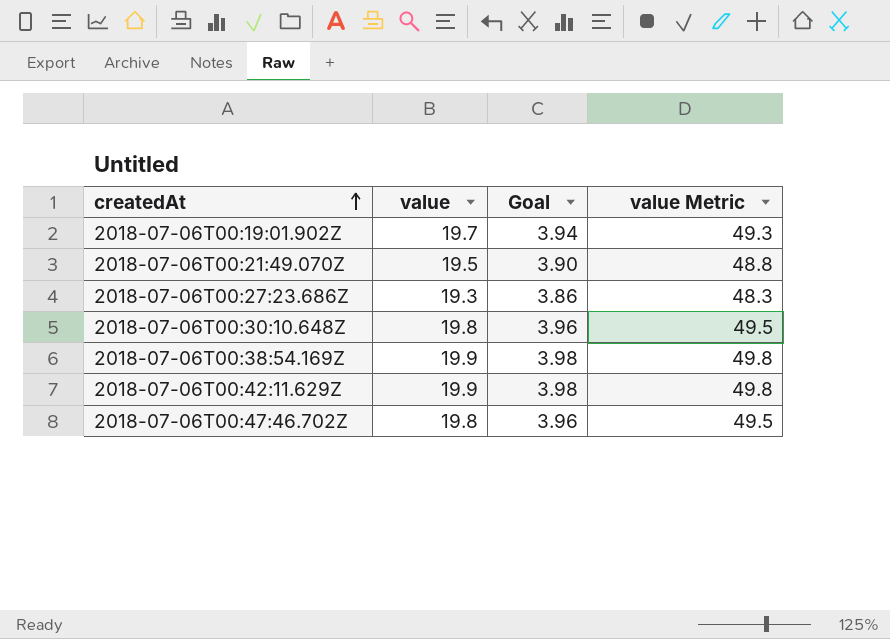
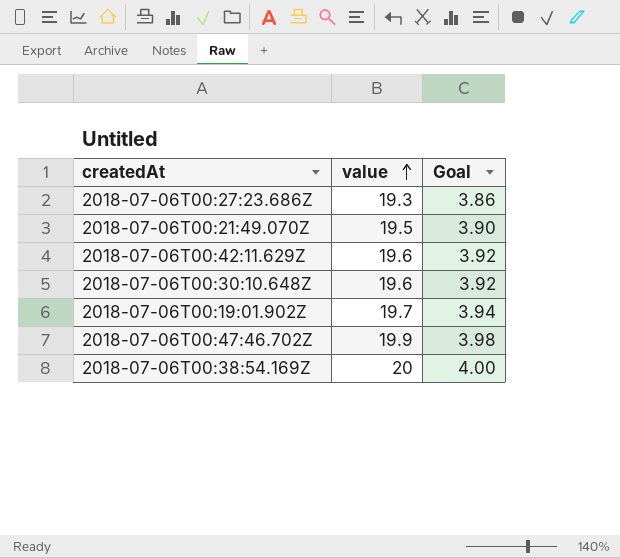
row order: createdAt ascending -> value ascending
column value Metric | formula: [value] * 2.5 -> none
2018-07-06T00:42:11.629Z | value: 19.9 -> 19.6
2018-07-06T00:42:11.629Z | Goal: 3.98 -> 3.92
2018-07-06T00:30:10.648Z | value: 19.8 -> 19.6
2018-07-06T00:30:10.648Z | Goal: 3.96 -> 3.92
2018-07-06T00:47:46.702Z | value: 19.8 -> 19.9
2018-07-06T00:47:46.702Z | Goal: 3.96 -> 3.98
2018-07-06T00:38:54.169Z | value: 19.9 -> 20
2018-07-06T00:38:54.169Z | Goal: 3.98 -> 4.00

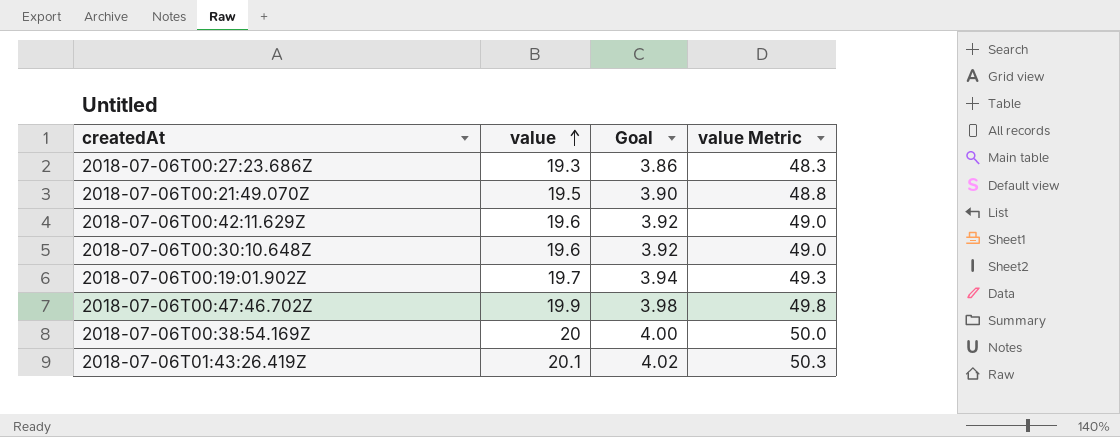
column value Metric | formula: none -> [value] * 2.5
row 2018-07-06T01:43:26.419Z: none -> 20.1 | 4.02 | 50.3

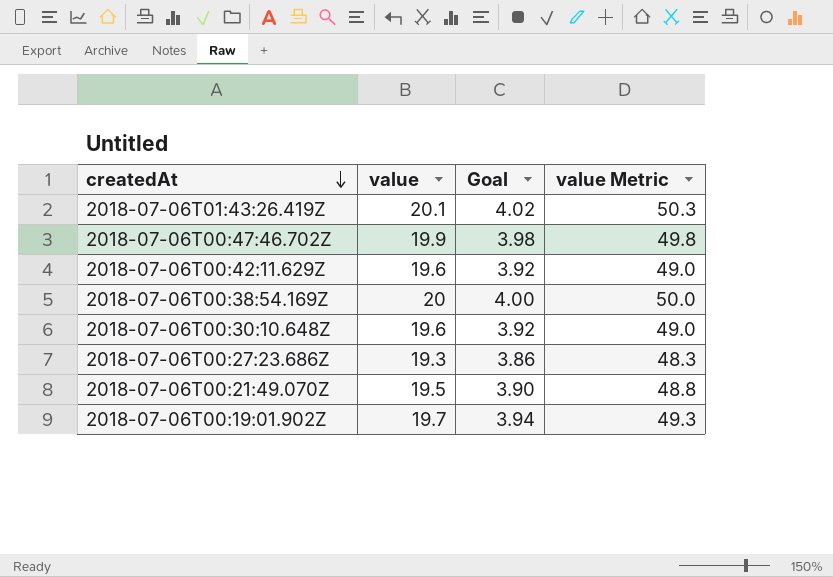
row order: value ascending -> createdAt descending

